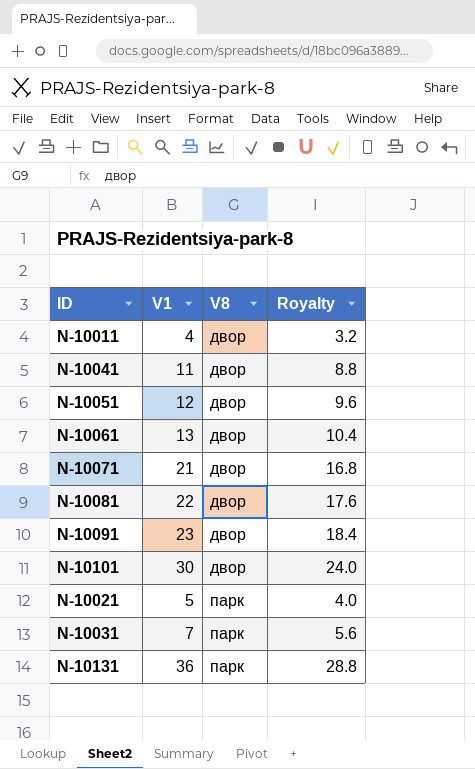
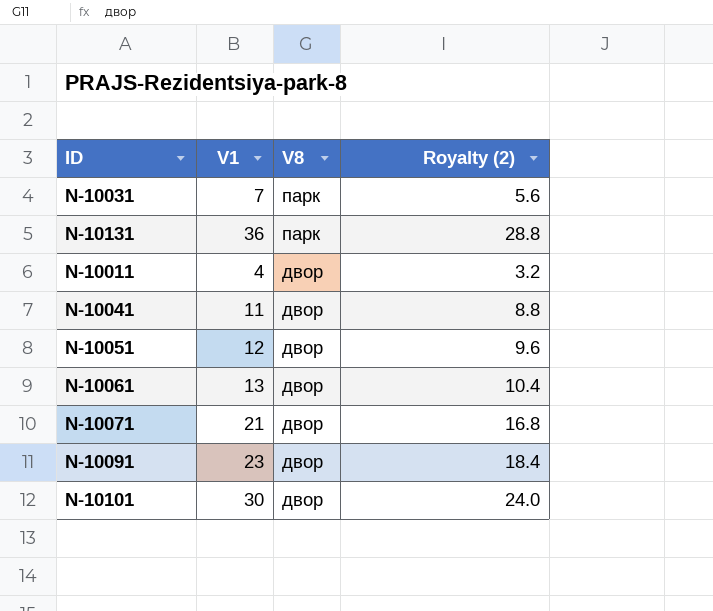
row order: V8 ascending -> V8 descending
column name: Royalty -> Royalty (2)
row N-10081: 22 | двор | 17.6 -> none
row N-10021: 5 | парк | 4.0 -> none

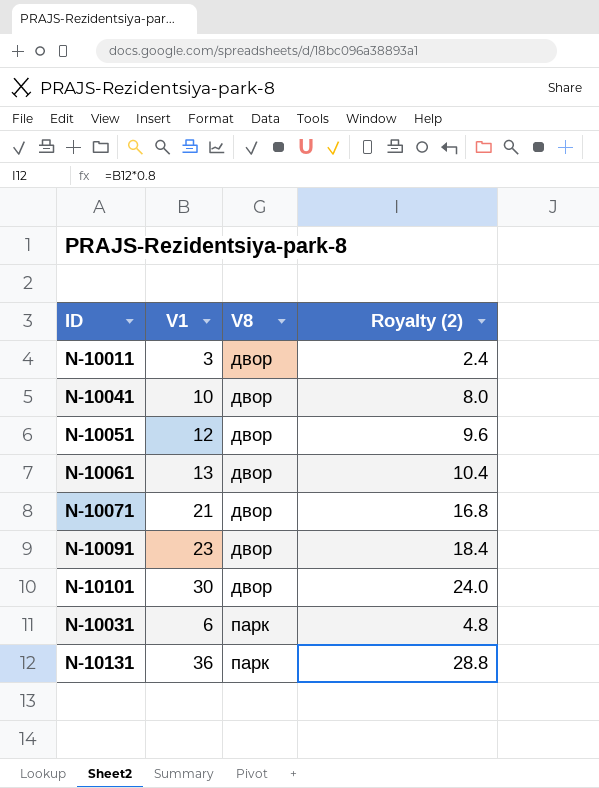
row order: V8 descending -> V8 ascending
N-10011 | V1: 4 -> 3
N-10011 | Royalty (2): 3.2 -> 2.4
N-10041 | V1: 11 -> 10
N-10041 | Royalty (2): 8.8 -> 8.0
N-10031 | V1: 7 -> 6
N-10031 | Royalty (2): 5.6 -> 4.8

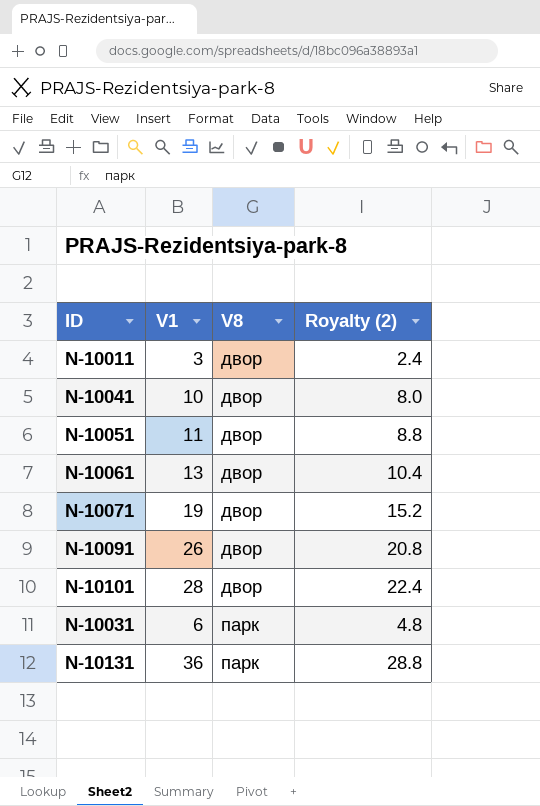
N-10051 | V1: 12 -> 11
N-10051 | Royalty (2): 9.6 -> 8.8
N-10071 | V1: 21 -> 19
N-10071 | Royalty (2): 16.8 -> 15.2
N-10091 | V1: 23 -> 26
N-10091 | Royalty (2): 18.4 -> 20.8
N-10101 | V1: 30 -> 28
N-10101 | Royalty (2): 24.0 -> 22.4

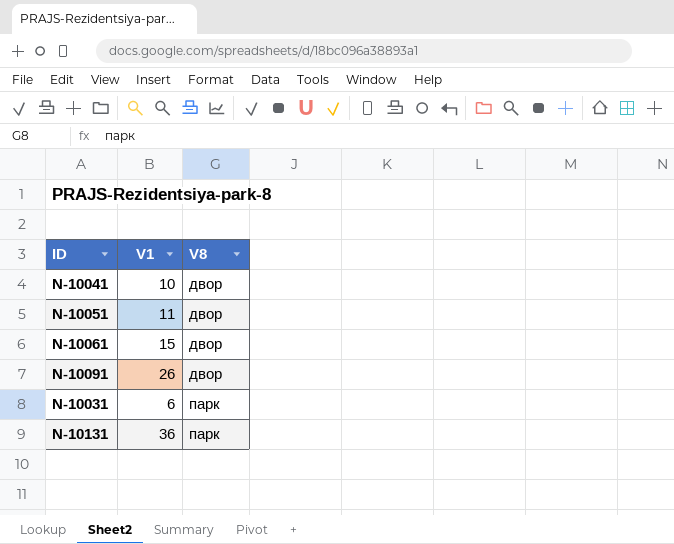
column Royalty (2) | formula: [V1] * 0.8 -> none
row N-10011: 3 | двор | 2.4 -> none
row N-10071: 19 | двор | 15.2 -> none
row N-10101: 28 | двор | 22.4 -> none
N-10061 | V1: 13 -> 15

